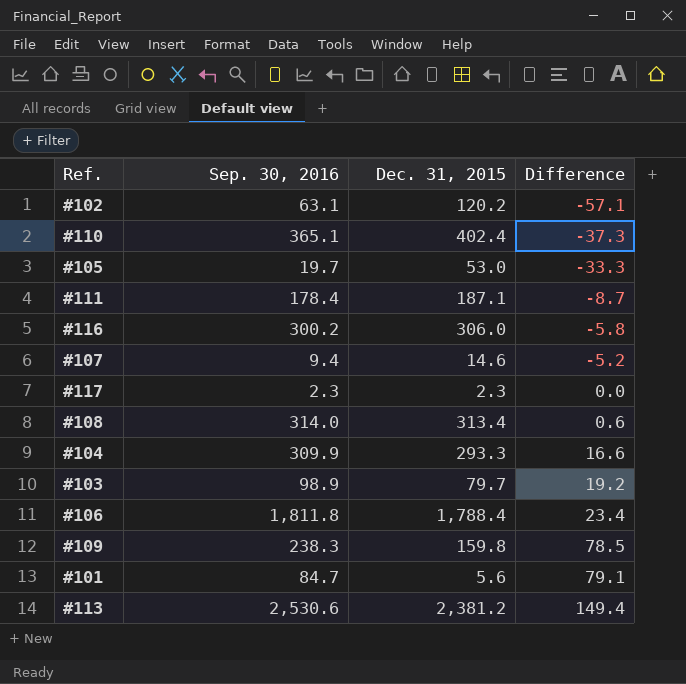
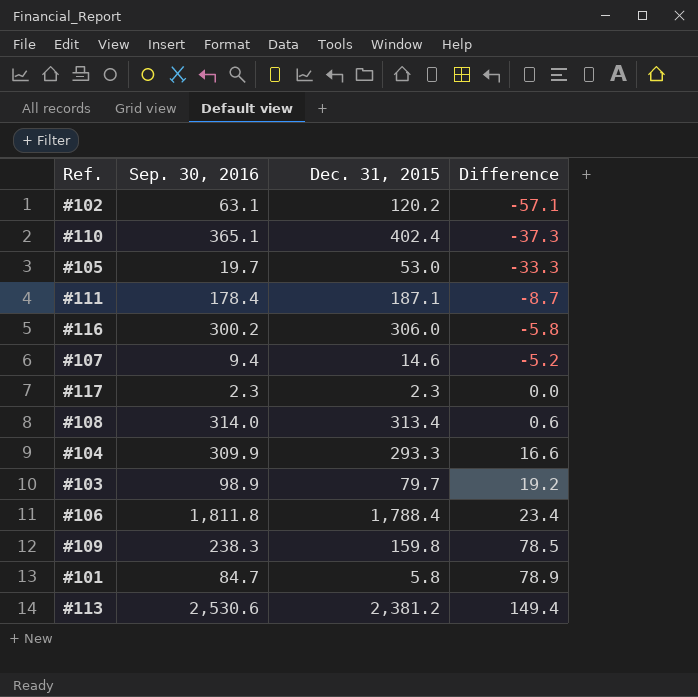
#101 | Dec. 31, 2015: 5.6 -> 5.8
#101 | Difference: 79.1 -> 78.9

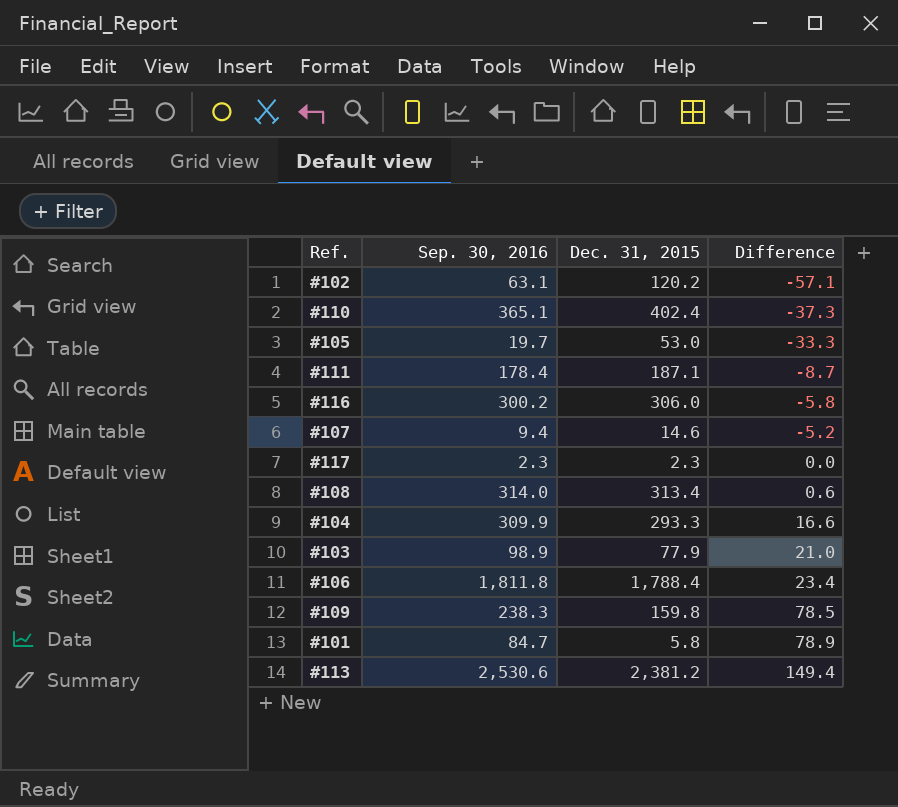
#103 | Dec. 31, 2015: 79.7 -> 77.9
#103 | Difference: 19.2 -> 21.0

